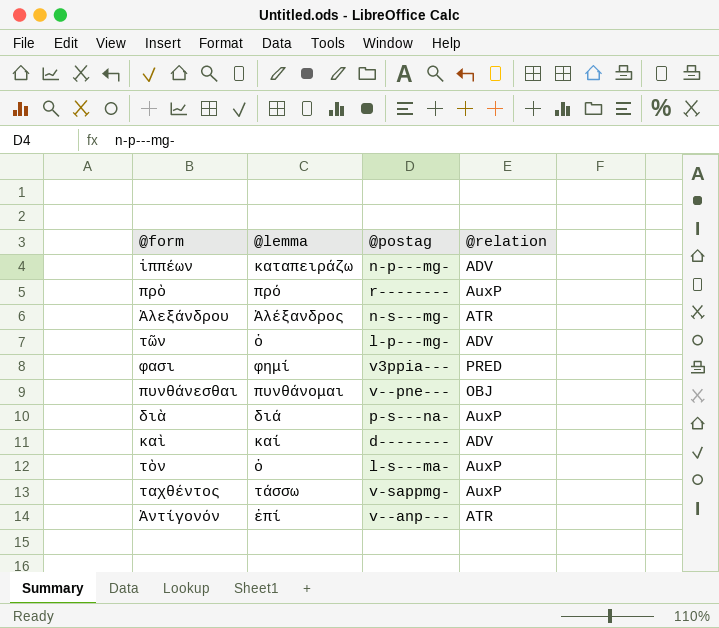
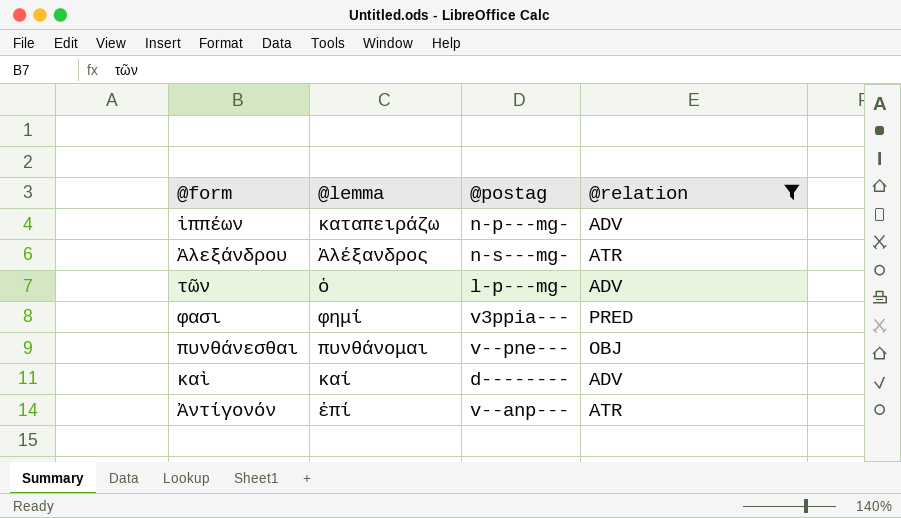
filter: none -> @relation != AuxP

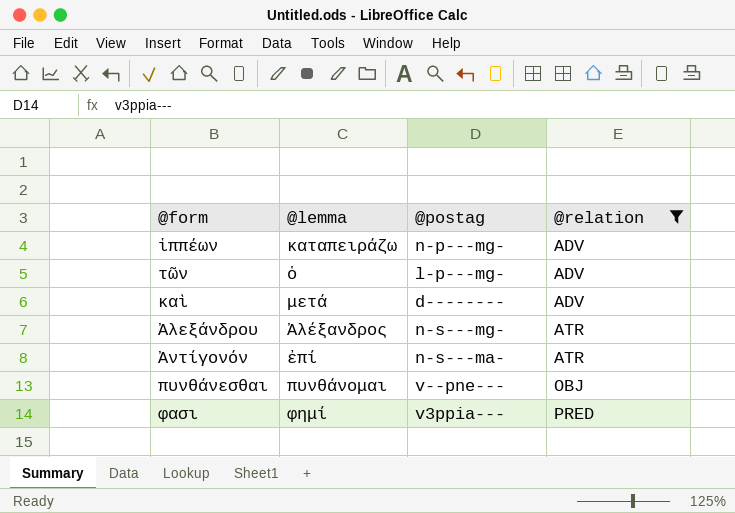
row order: none -> @relation ascending
καὶ | @lemma: καί -> μετά
Ἀντίγονόν | @postag: v--anp--- -> n-s---ma-

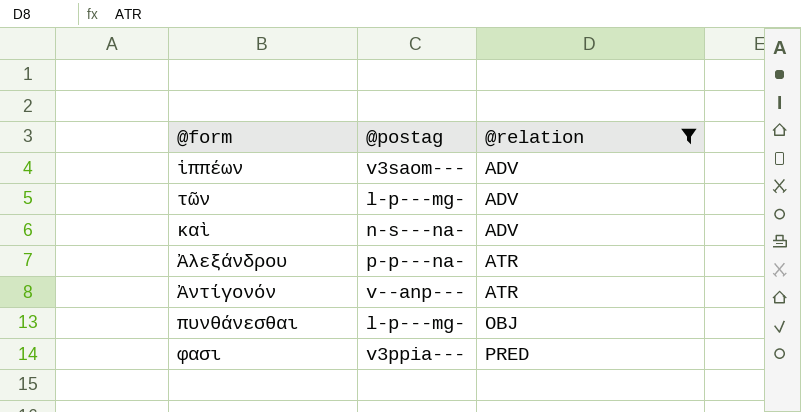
column @lemma | position: 2 -> none
ἱππέων | @postag: n-p---mg- -> v3saom---
καὶ | @postag: d-------- -> n-s---na-
Ἀλεξάνδρου | @postag: n-s---mg- -> p-p---na-
Ἀντίγονόν | @postag: n-s---ma- -> v--anp---
πυνθάνεσθαι | @postag: v--pne--- -> l-p---mg-

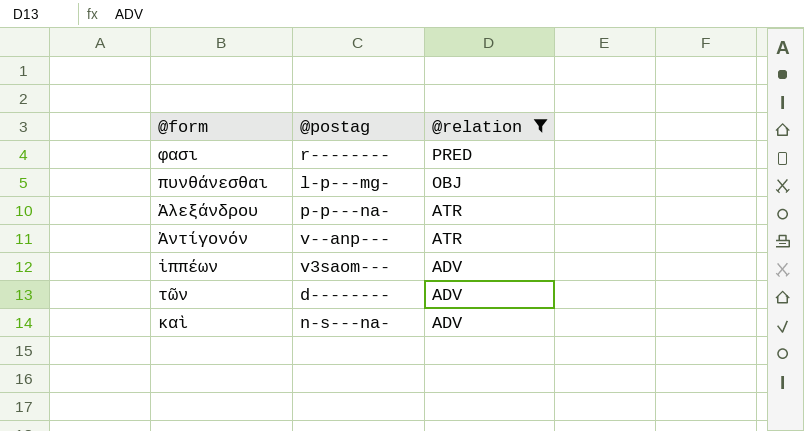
row order: @relation ascending -> @relation descending
φασι | @postag: v3ppia--- -> r--------
τῶν | @postag: l-p---mg- -> d--------

